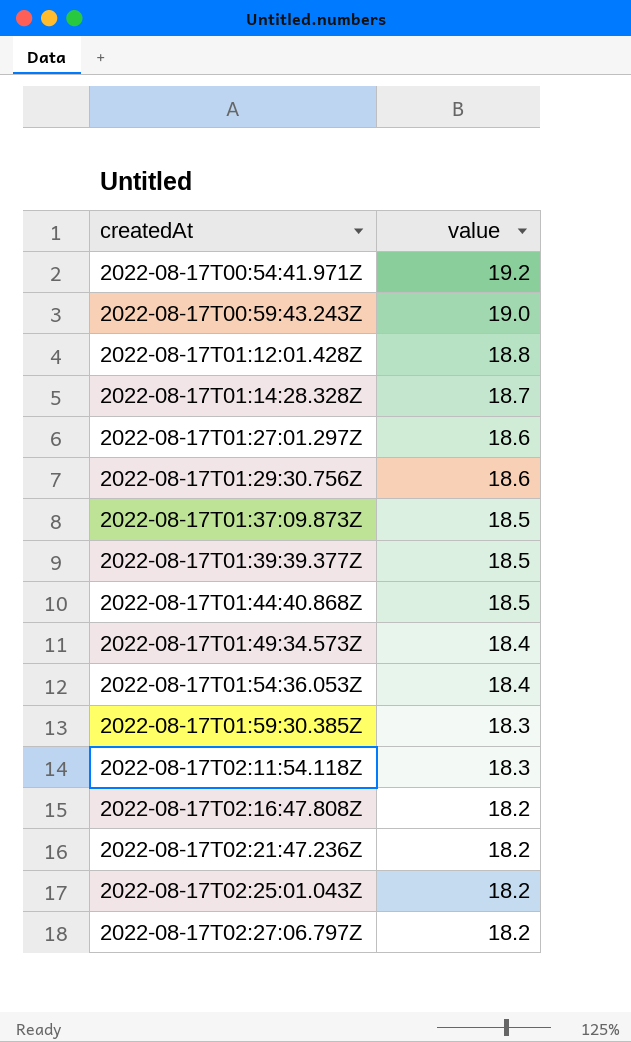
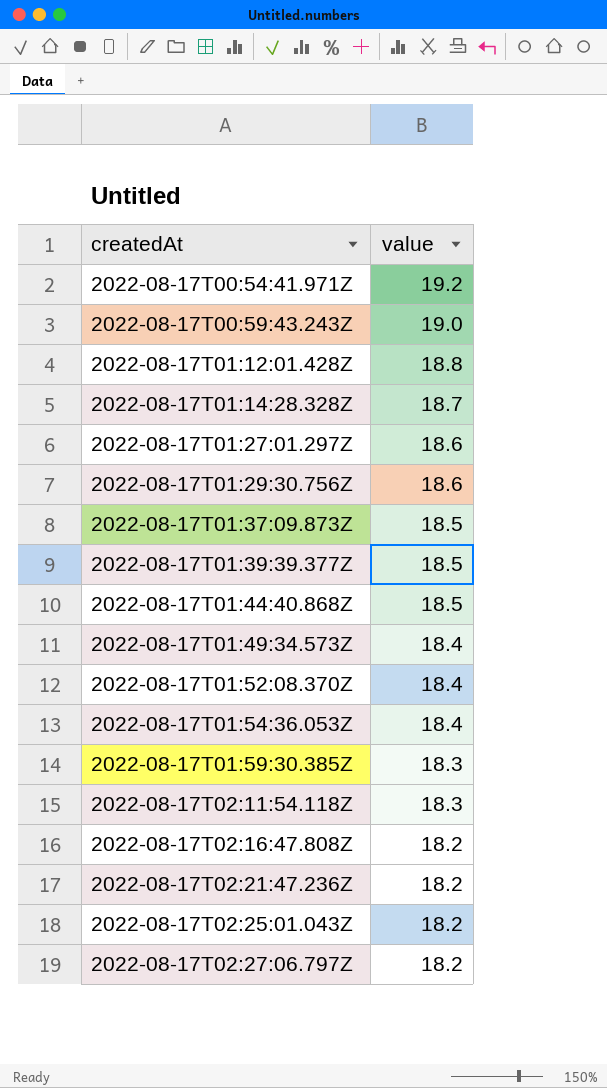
row 2022-08-17T01:52:08.370Z: none -> 18.4

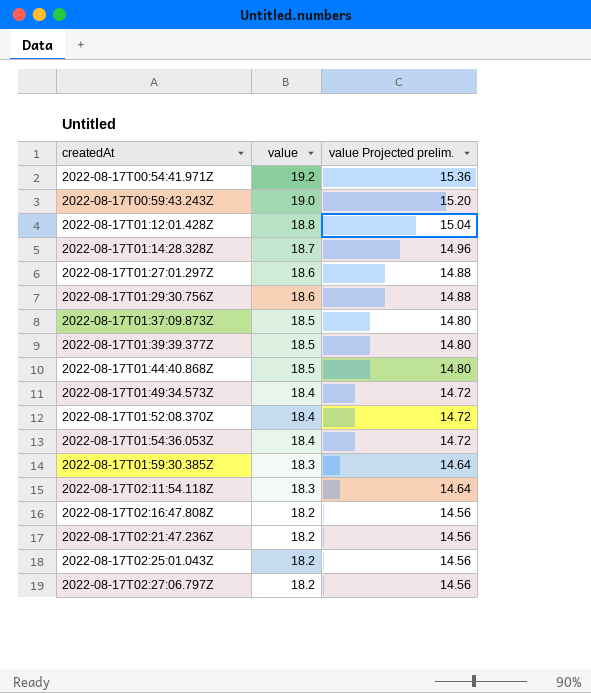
column value Projected prelim. | formula: none -> [value] * 0.8

